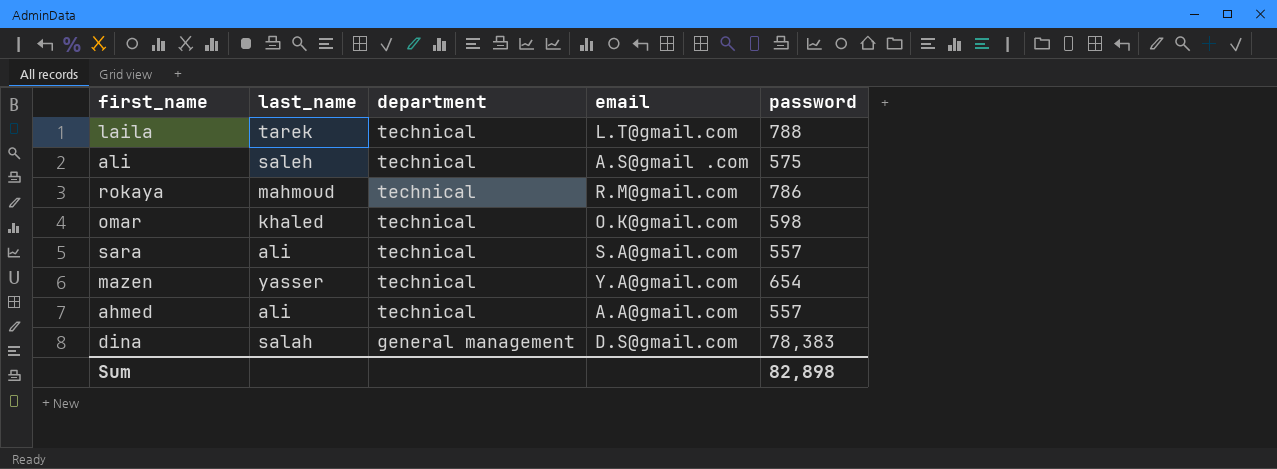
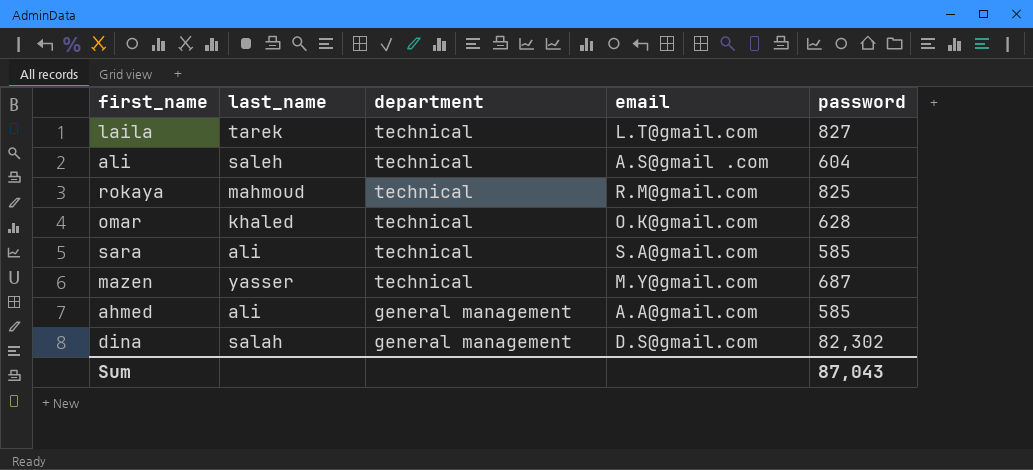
laila | password: 788 -> 827
ali | password: 575 -> 604
rokaya | password: 786 -> 825
omar | password: 598 -> 628
sara | password: 557 -> 585
mazen | email: Y.A@gmail.com -> M.Y@gmail.com
mazen | password: 654 -> 687
ahmed | department: technical -> general management
ahmed | password: 557 -> 585
dina | password: 78,383 -> 82,302
Sum | password: 82,898 -> 87,043

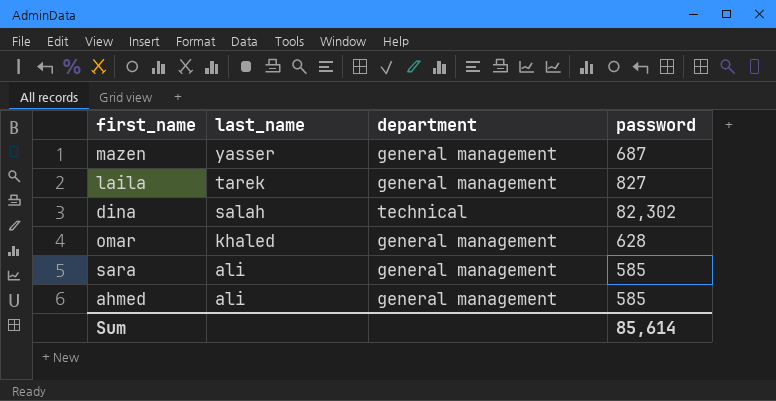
row order: department descending -> last_name descending
column email | position: 4 -> none
row ali: saleh | technical | A.S@gmail .com | 604 -> none
row rokaya: mahmoud | technical | R.M@gmail.com | 825 -> none
mazen | department: technical -> general management
laila | department: technical -> general management
dina | department: general management -> technical
omar | department: technical -> general management
sara | department: technical -> general management
Sum | password: 87,043 -> 85,614

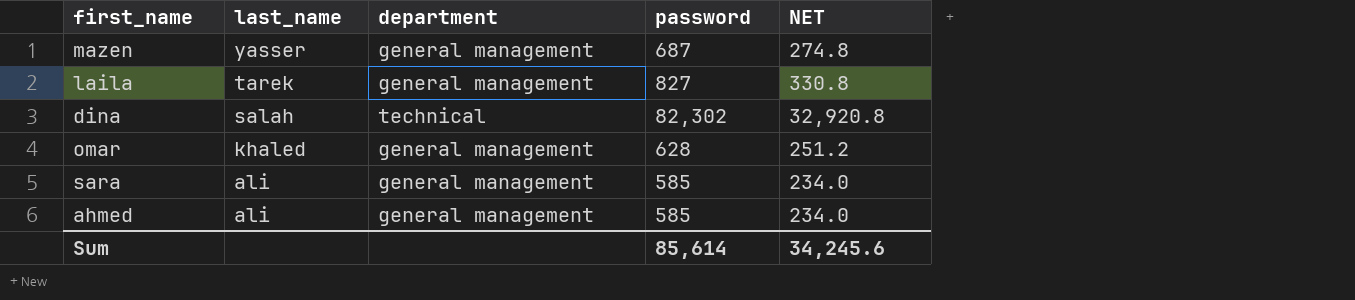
column NET | formula: none -> [password] * 0.4

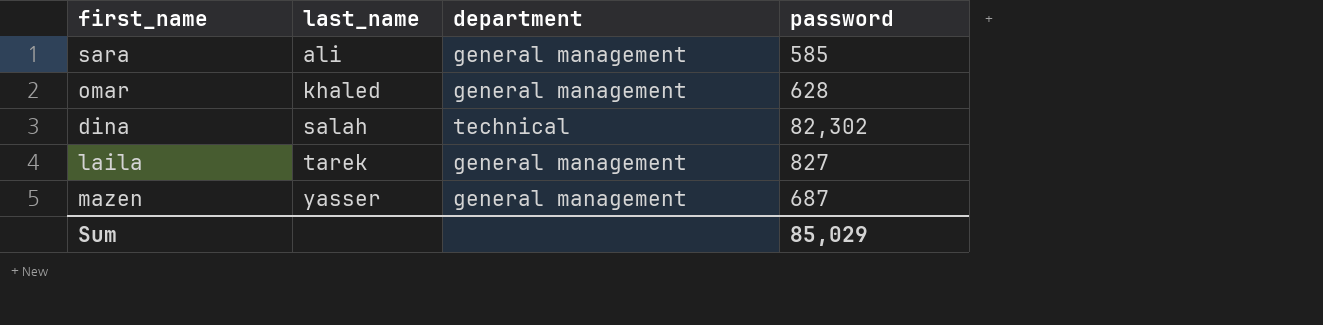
row order: last_name descending -> last_name ascending
column NET | formula: [password] * 0.4 -> none
row ahmed: ali | general management | 585 | 234.0 -> none
Sum | password: 85,614 -> 85,029

